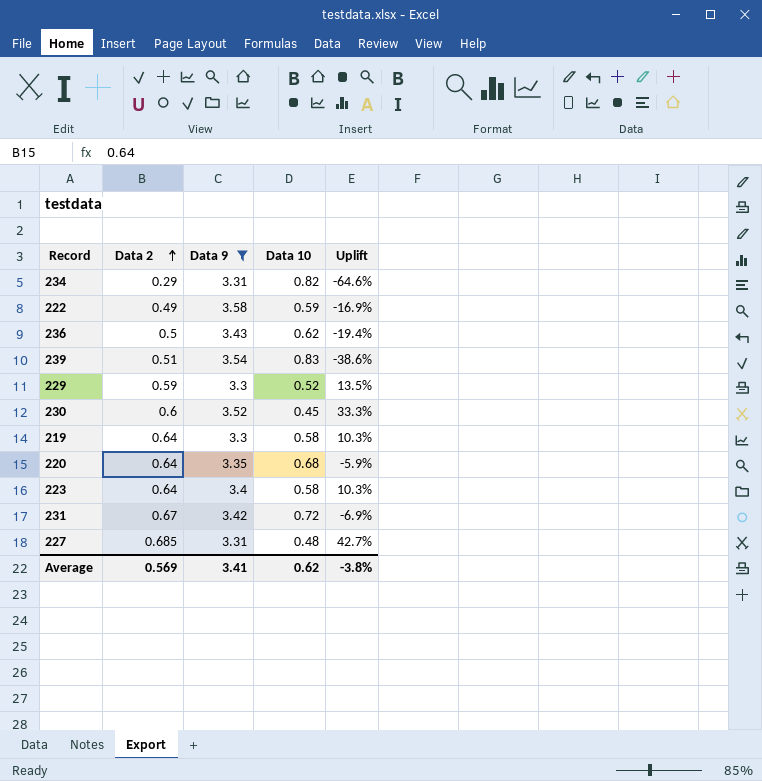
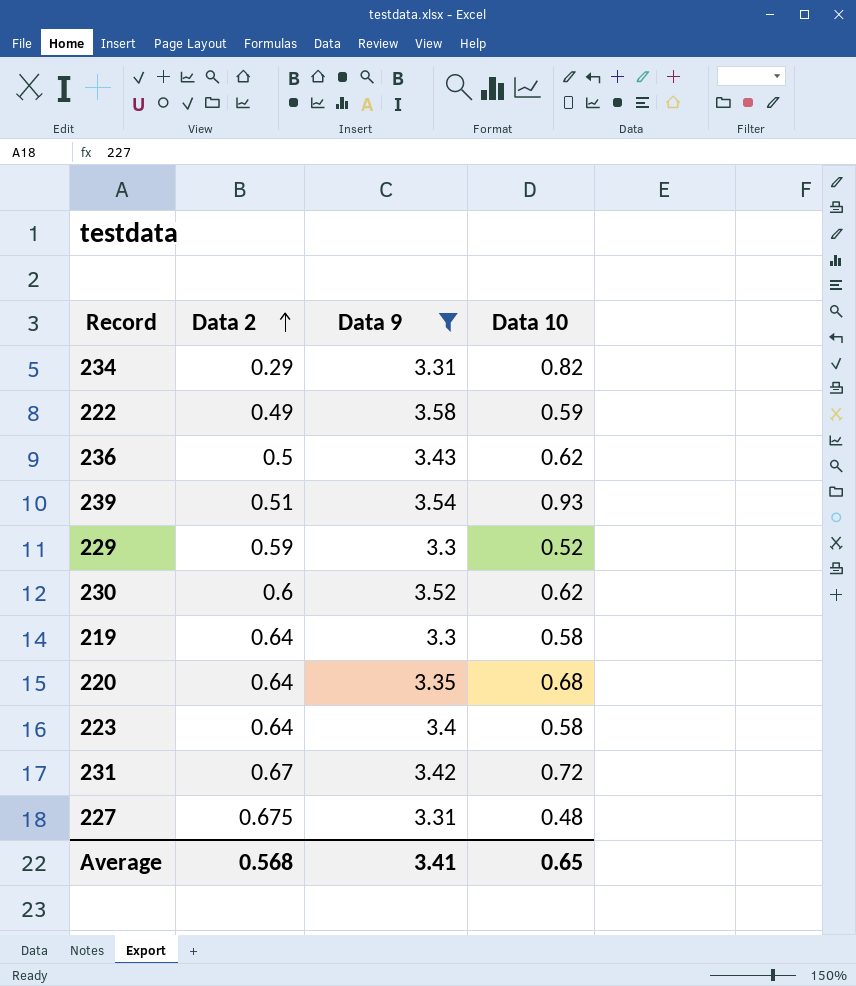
column Uplift | formula: ([Data 2] - [Data 10]) / [Data 10] -> none
239 | Data 10: 0.83 -> 0.93
230 | Data 10: 0.45 -> 0.62
227 | Data 2: 0.685 -> 0.675
Average | Data 2: 0.569 -> 0.568
Average | Data 10: 0.62 -> 0.65

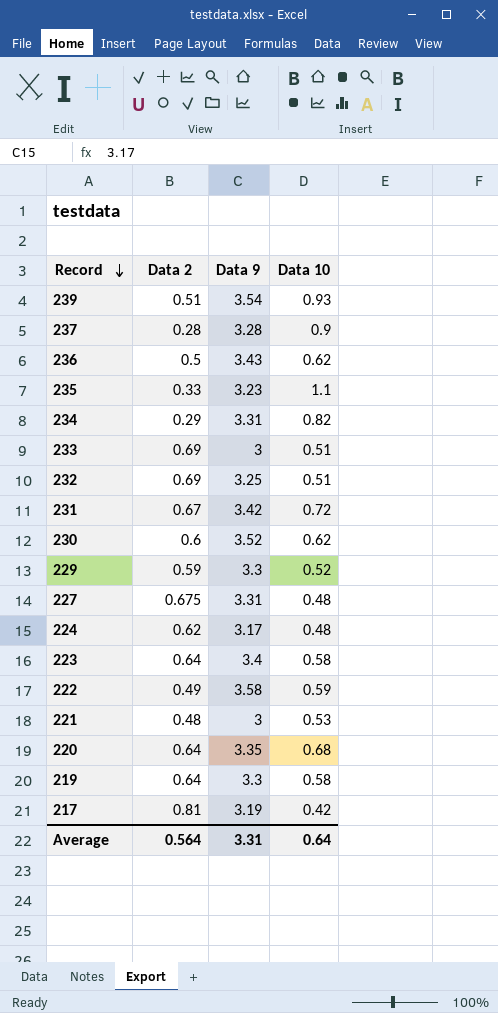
filter: Data 9 >= 3.3 -> none
row order: Data 2 ascending -> Record descending
Average | Data 2: 0.568 -> 0.564
Average | Data 9: 3.41 -> 3.31
Average | Data 10: 0.65 -> 0.64

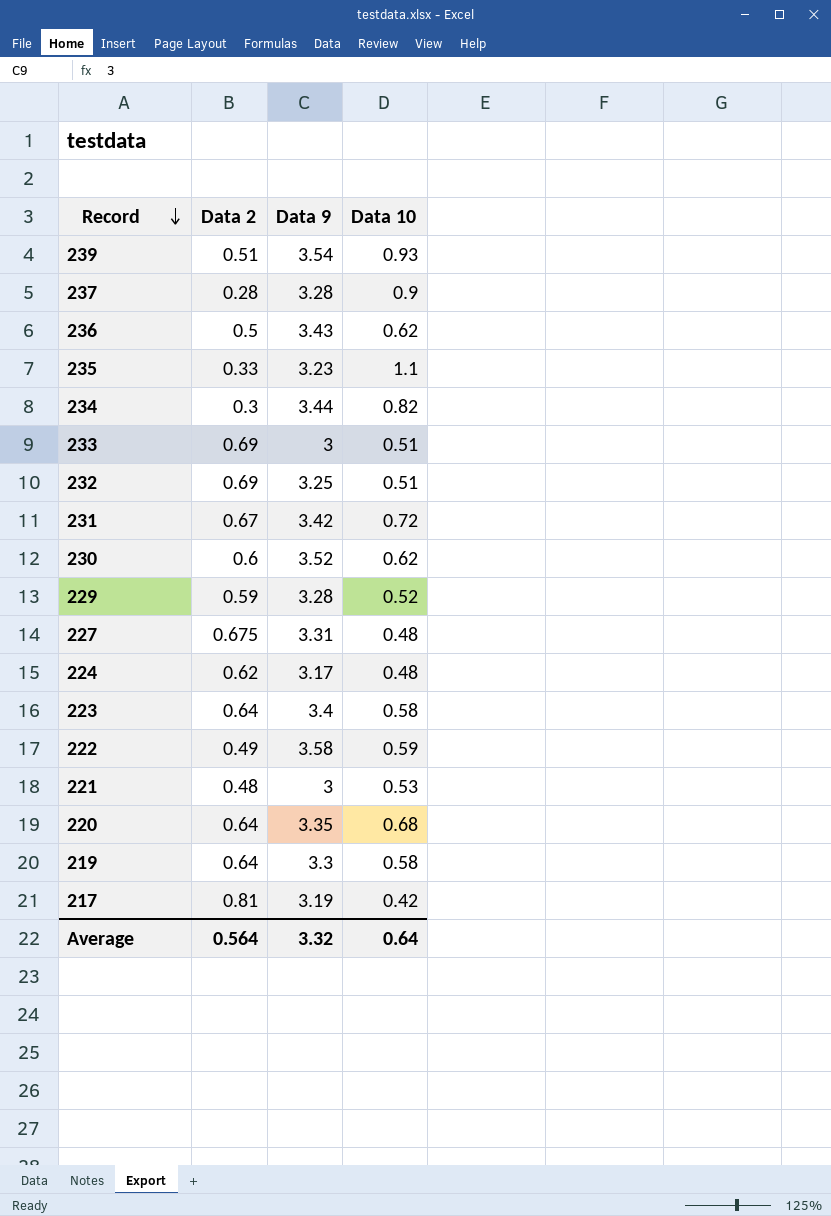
234 | Data 2: 0.29 -> 0.3
234 | Data 9: 3.31 -> 3.44
229 | Data 9: 3.3 -> 3.28
Average | Data 9: 3.31 -> 3.32

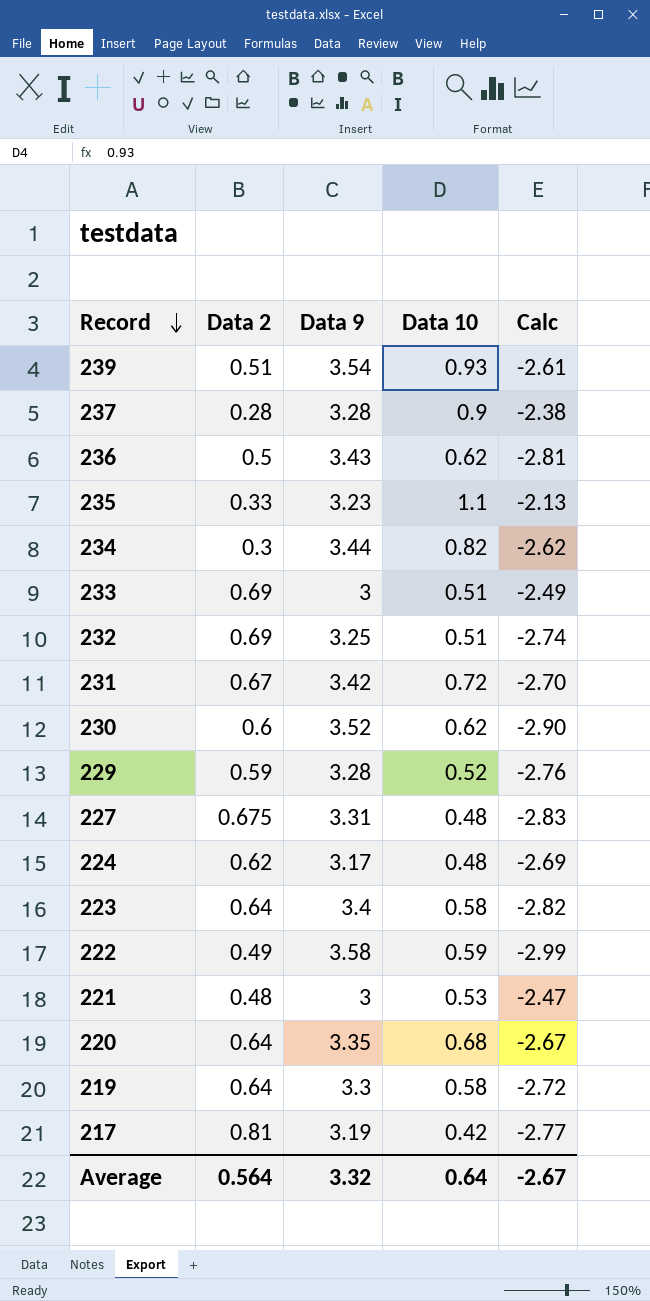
column Calc | formula: none -> [Data 10] - [Data 9]

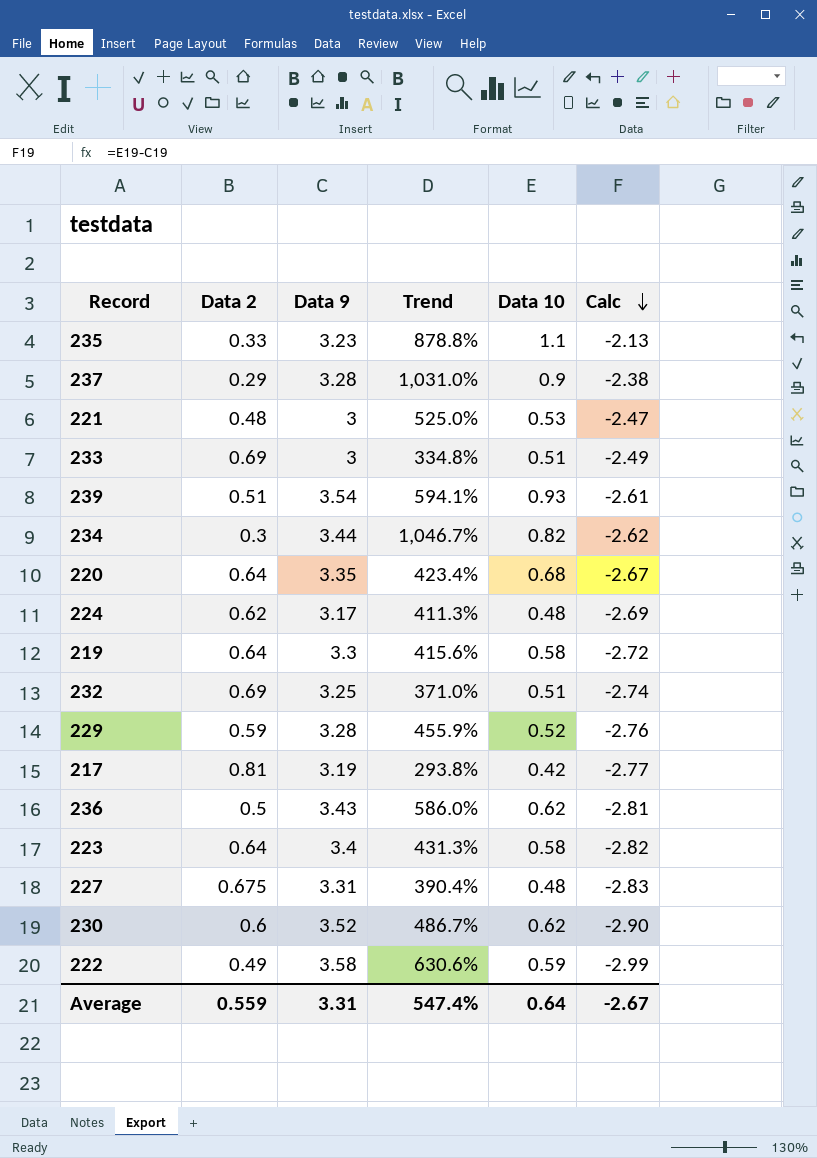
row order: Record descending -> Calc descending
column Trend | formula: none -> ([Data 9] - [Data 2]) / [Data 2]
row 231: 0.67 | 3.42 | 0.72 | -2.70 -> none
237 | Data 2: 0.28 -> 0.29
Average | Data 2: 0.564 -> 0.559
Average | Data 9: 3.32 -> 3.31

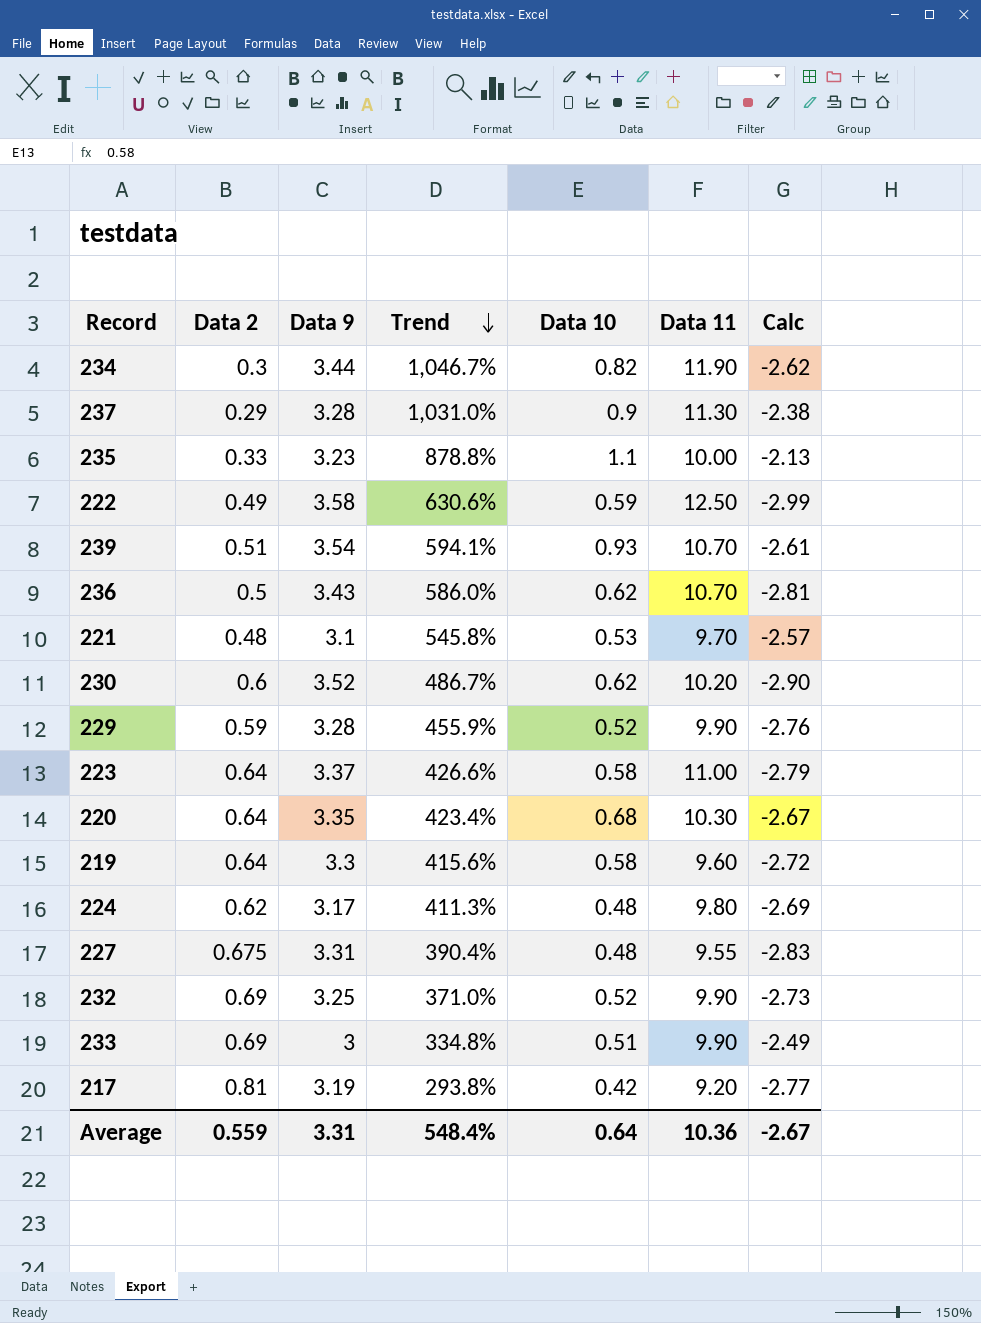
row order: Calc descending -> Trend descending
column Data 11 | position: none -> 6
221 | Data 9: 3 -> 3.1
221 | Trend: 525.0% -> 545.8%
221 | Calc: -2.47 -> -2.57
223 | Data 9: 3.4 -> 3.37
223 | Trend: 431.3% -> 426.6%
223 | Calc: -2.82 -> -2.79
232 | Data 10: 0.51 -> 0.52
232 | Calc: -2.74 -> -2.73
Average | Trend: 547.4% -> 548.4%

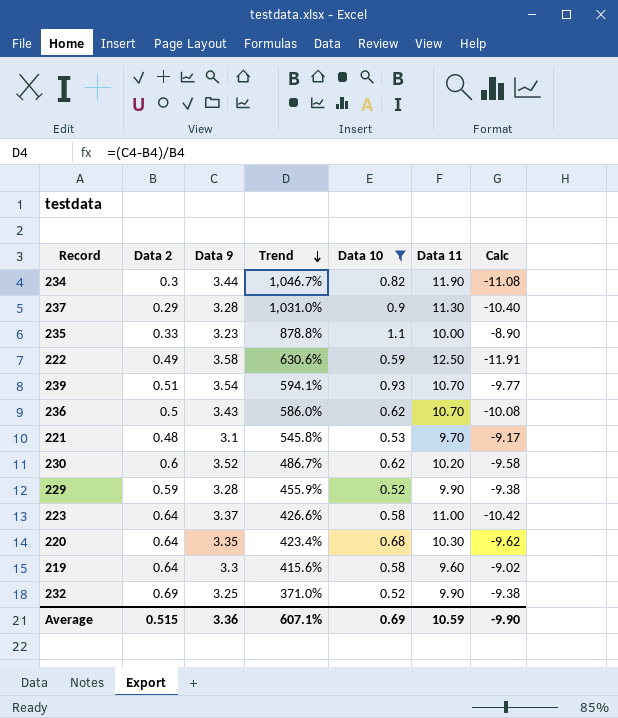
filter: none -> Data 10 >= 0.52
column Calc | formula: [Data 10] - [Data 9] -> [Data 10] - [Data 11]
Average | Data 2: 0.559 -> 0.515
Average | Data 9: 3.31 -> 3.36
Average | Trend: 548.4% -> 607.1%
Average | Data 10: 0.64 -> 0.69
Average | Data 11: 10.36 -> 10.59
Average | Calc: -2.67 -> -9.90

